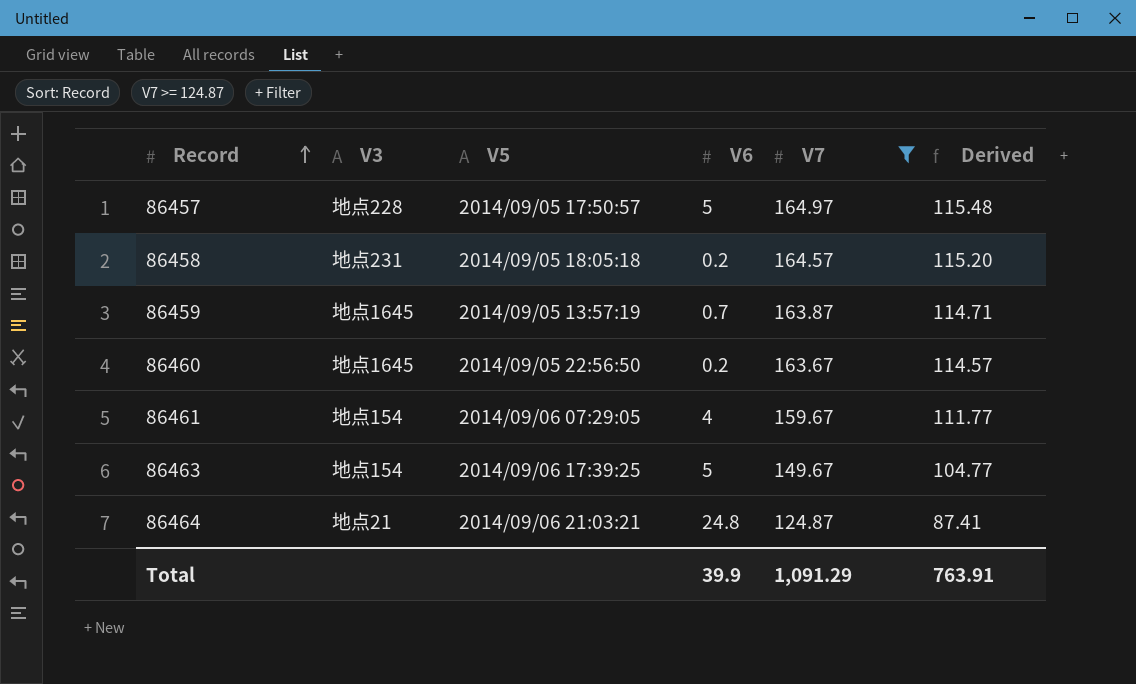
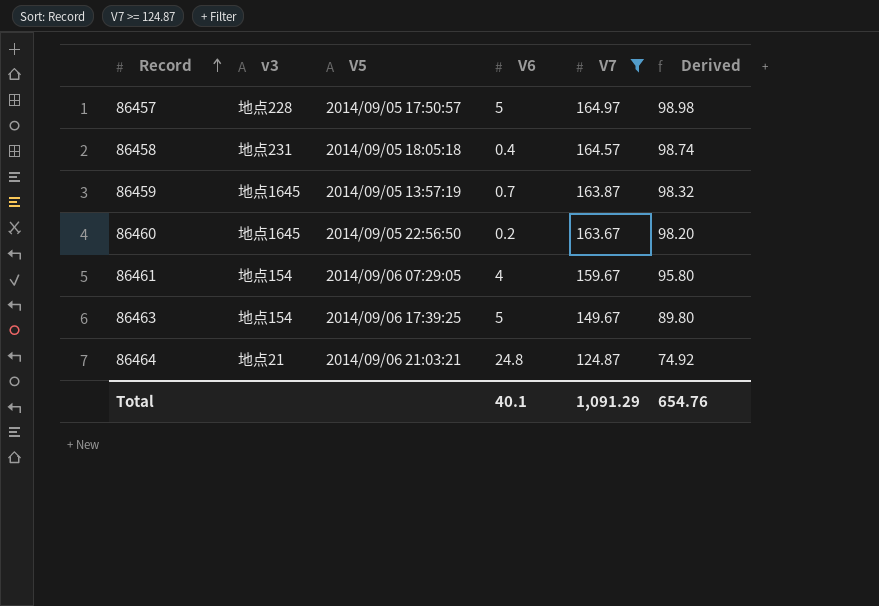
column name: V3 -> v3
column Derived | formula: [V7] * 0.7 -> [V7] * 0.6
86458 | V6: 0.2 -> 0.4
Total | V6: 39.9 -> 40.1
Total | Derived: 763.91 -> 654.76

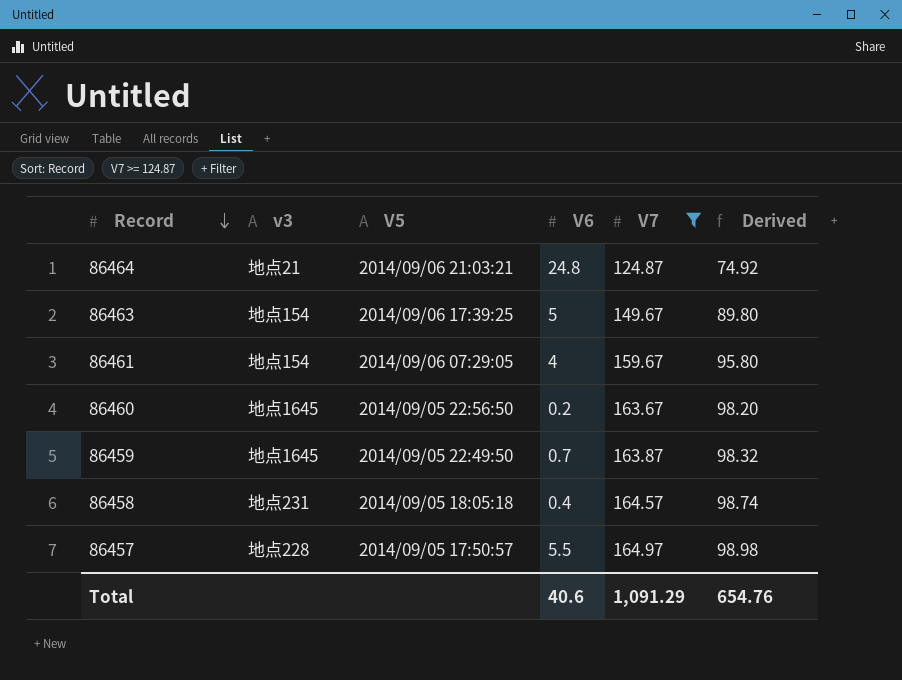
row order: Record ascending -> Record descending
86459 | V5: 2014/09/05 13:57:19 -> 2014/09/05 22:49:50
86457 | V6: 5 -> 5.5
Total | V6: 40.1 -> 40.6

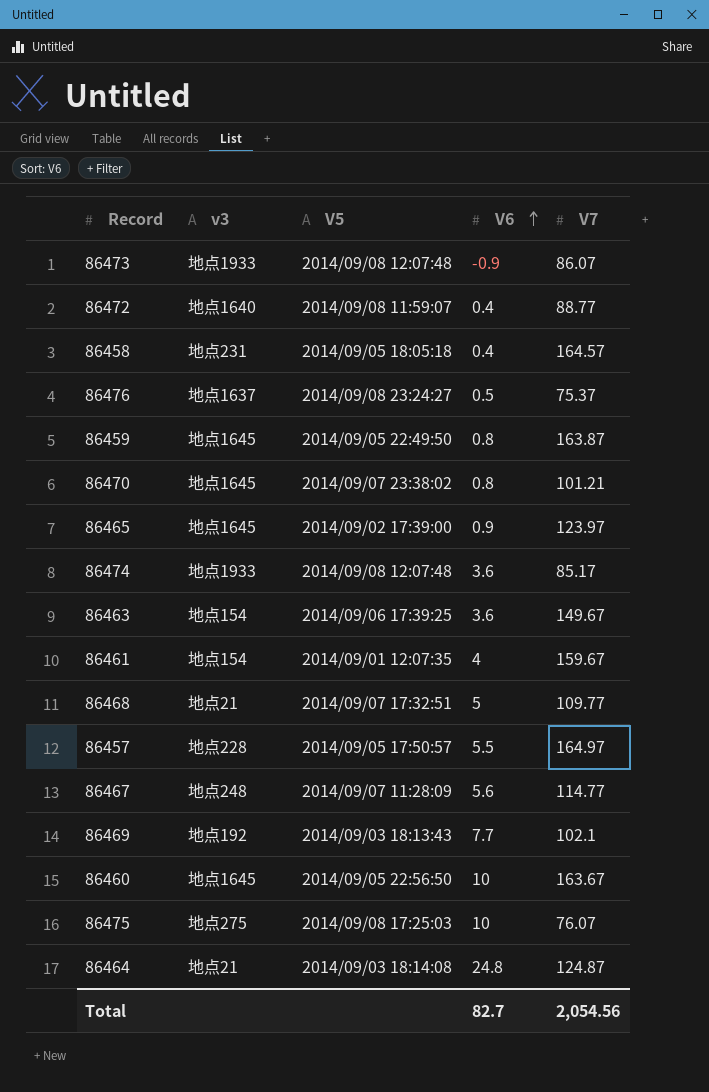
filter: V7 >= 124.87 -> none
row order: Record descending -> V6 ascending
column Derived | formula: [V7] * 0.6 -> none
86459 | V6: 0.7 -> 0.8
86463 | V6: 5 -> 3.6
86461 | V5: 2014/09/06 07:29:05 -> 2014/09/01 12:07:35
86460 | V6: 0.2 -> 10
86464 | V5: 2014/09/06 21:03:21 -> 2014/09/03 18:14:08
Total | V6: 40.6 -> 82.7
Total | V7: 1,091.29 -> 2,054.56

